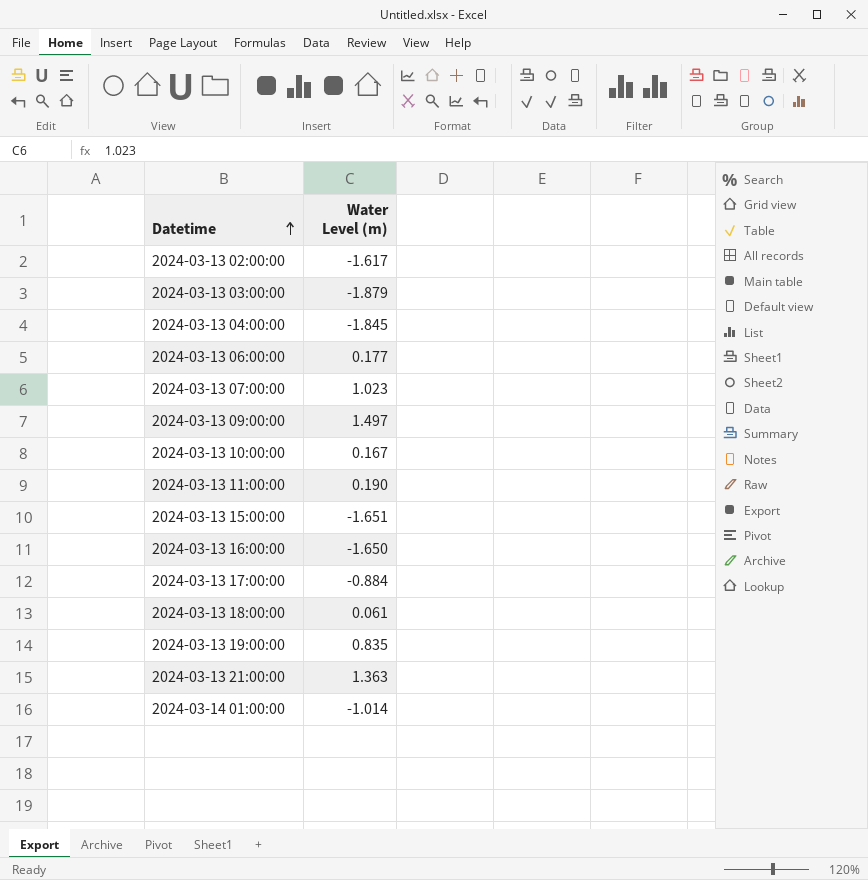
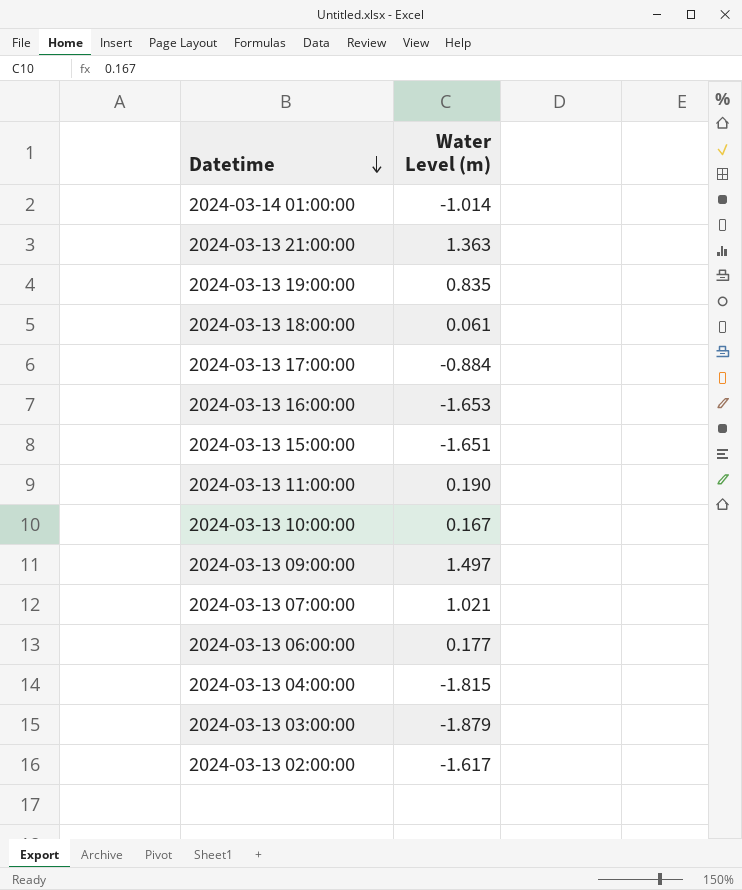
row order: Datetime ascending -> Datetime descending
2024-03-13 16:00:00 | Water Level (m): -1.650 -> -1.653
2024-03-13 07:00:00 | Water Level (m): 1.023 -> 1.021
2024-03-13 04:00:00 | Water Level (m): -1.845 -> -1.815

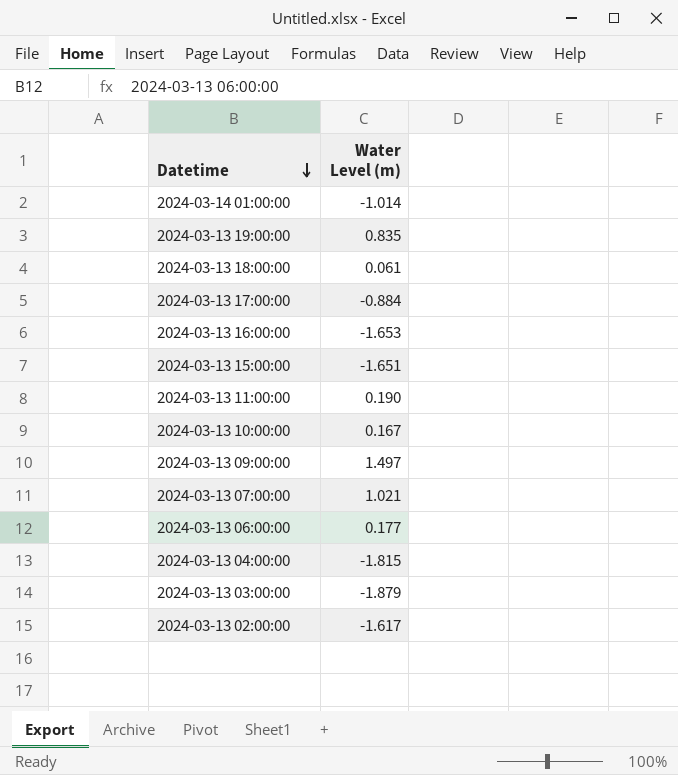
row 2024-03-13 21:00:00: 1.363 -> none

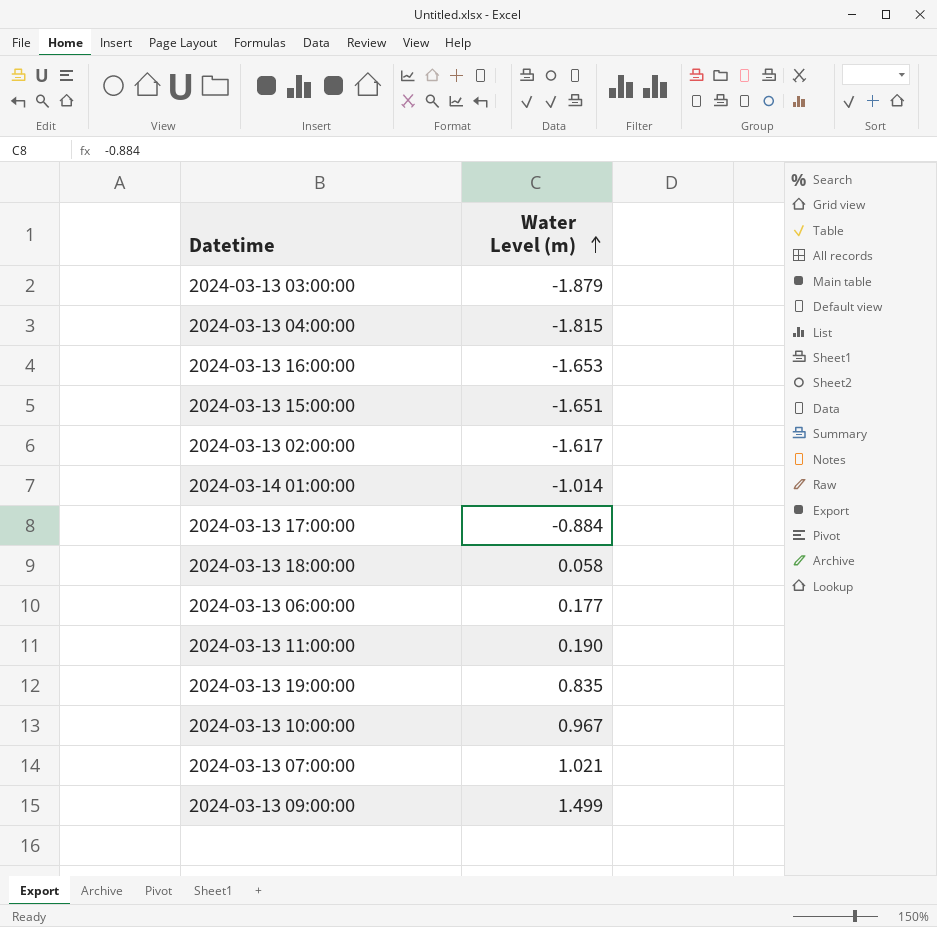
row order: Datetime descending -> Water Level (m) ascending
2024-03-13 18:00:00 | Water Level (m): 0.061 -> 0.058
2024-03-13 10:00:00 | Water Level (m): 0.167 -> 0.967
2024-03-13 09:00:00 | Water Level (m): 1.497 -> 1.499

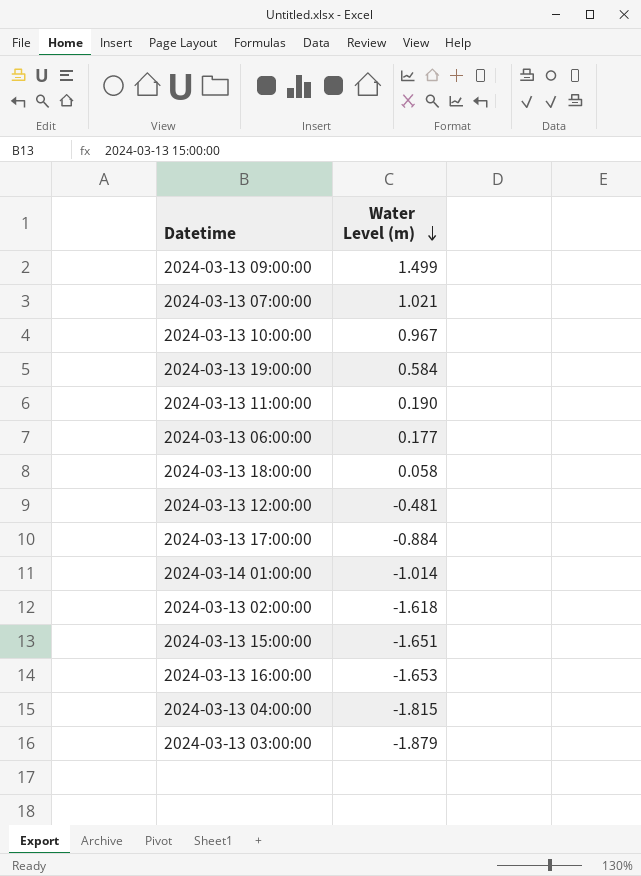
row order: Water Level (m) ascending -> Water Level (m) descending
2024-03-13 19:00:00 | Water Level (m): 0.835 -> 0.584
row 2024-03-13 12:00:00: none -> -0.481
2024-03-13 02:00:00 | Water Level (m): -1.617 -> -1.618

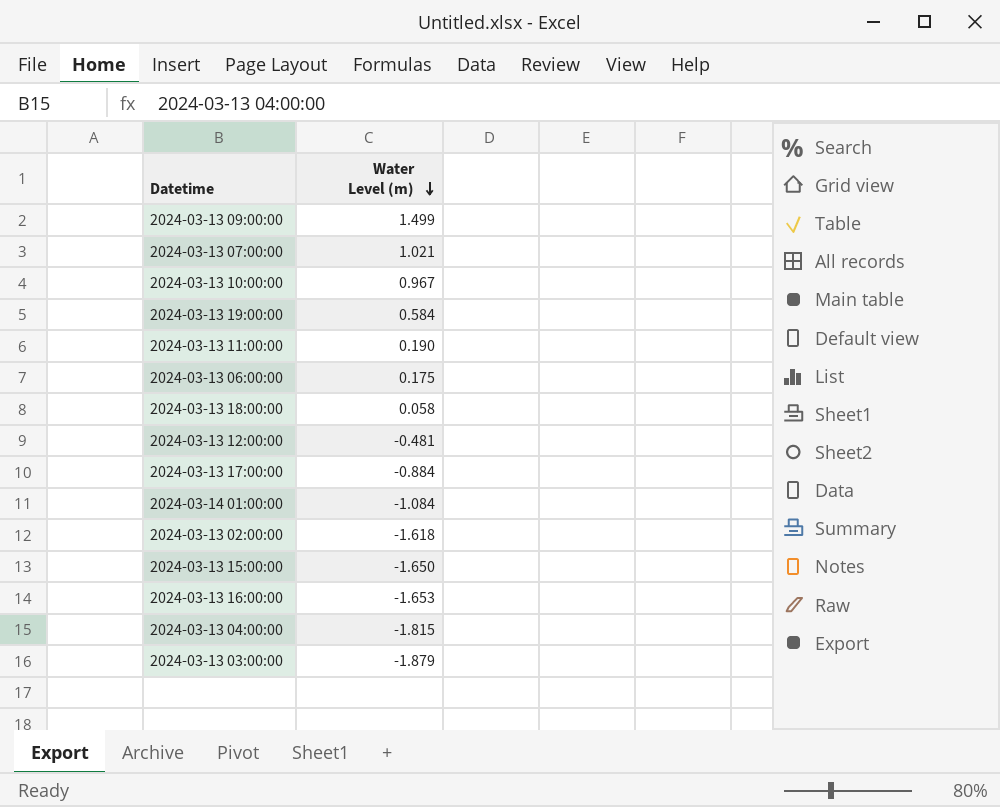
2024-03-13 06:00:00 | Water Level (m): 0.177 -> 0.175
2024-03-14 01:00:00 | Water Level (m): -1.014 -> -1.084
2024-03-13 15:00:00 | Water Level (m): -1.651 -> -1.650

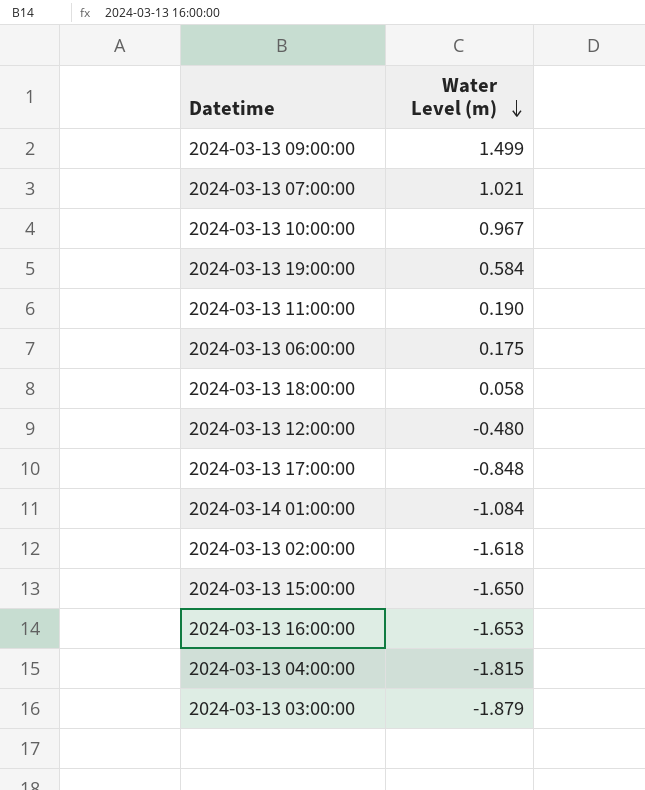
2024-03-13 12:00:00 | Water Level (m): -0.481 -> -0.480
2024-03-13 17:00:00 | Water Level (m): -0.884 -> -0.848

